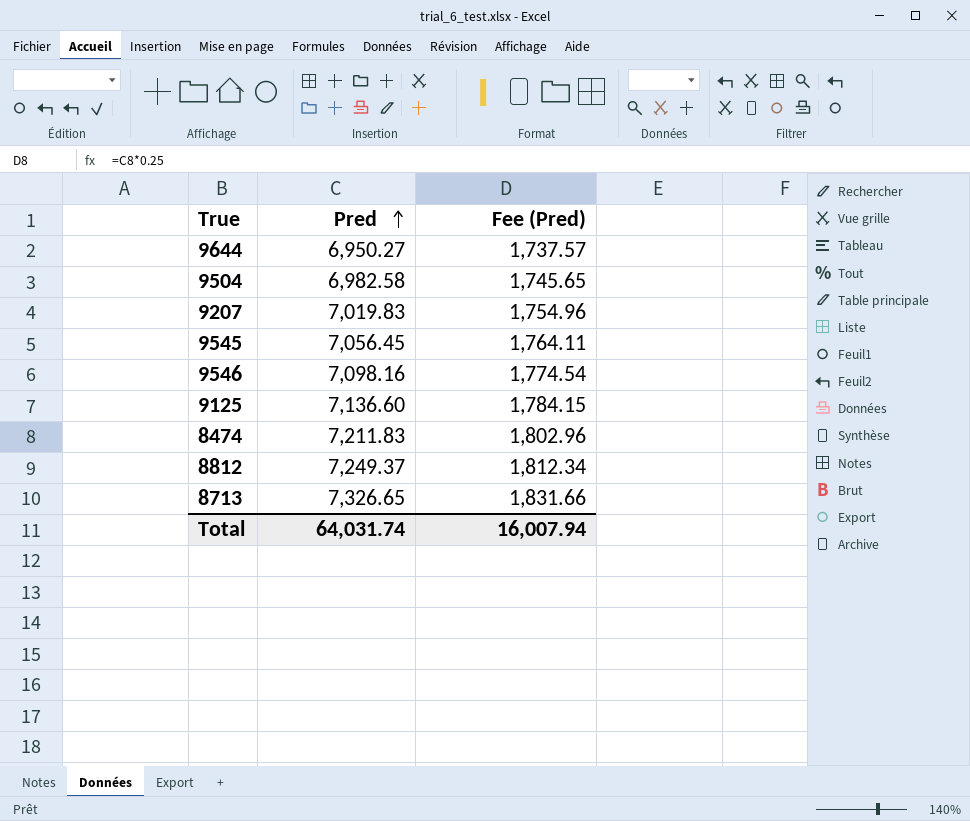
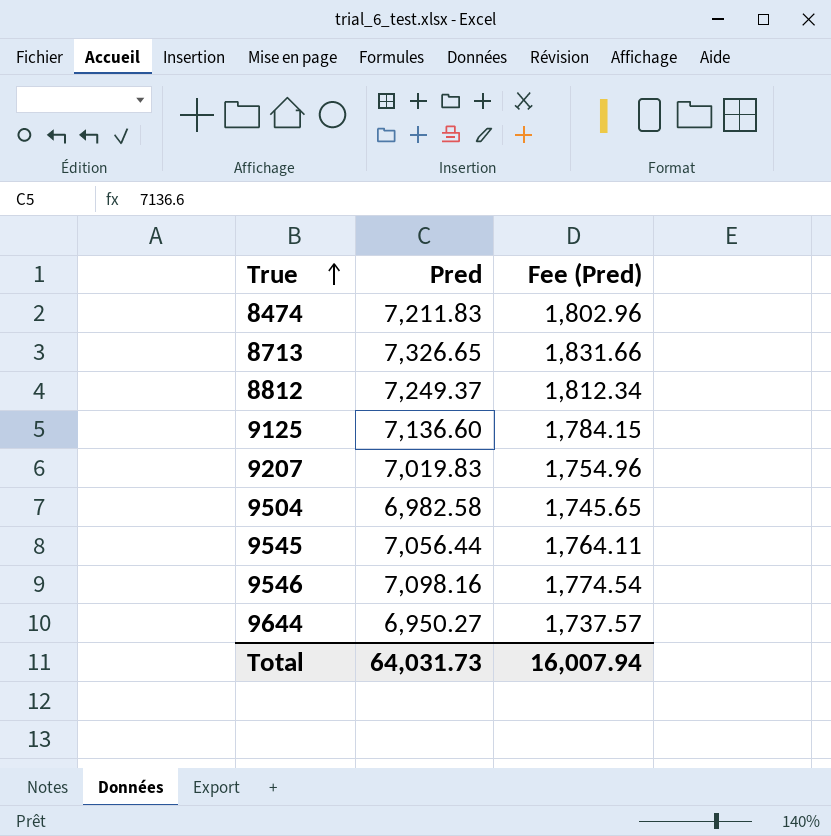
row order: Pred ascending -> True ascending
9545 | Pred: 7,056.45 -> 7,056.44
Total | Pred: 64,031.74 -> 64,031.73

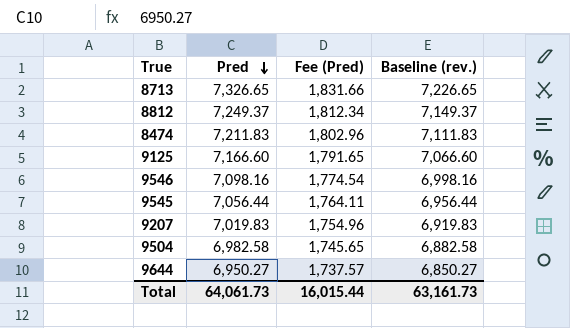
row order: True ascending -> Pred descending
column Baseline (rev.) | formula: none -> [Pred] - 100
9125 | Pred: 7,136.60 -> 7,166.60
9125 | Fee (Pred): 1,784.15 -> 1,791.65
Total | Pred: 64,031.73 -> 64,061.73
Total | Fee (Pred): 16,007.94 -> 16,015.44

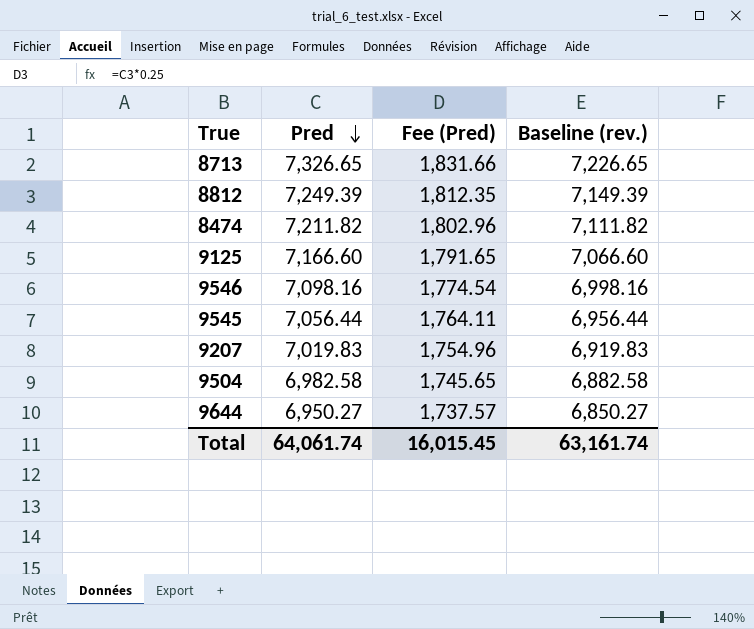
8812 | Pred: 7,249.37 -> 7,249.39
8812 | Fee (Pred): 1,812.34 -> 1,812.35
8812 | Baseline (rev.): 7,149.37 -> 7,149.39
8474 | Pred: 7,211.83 -> 7,211.82
8474 | Baseline (rev.): 7,111.83 -> 7,111.82
Total | Pred: 64,061.73 -> 64,061.74
Total | Fee (Pred): 16,015.44 -> 16,015.45
Total | Baseline (rev.): 63,161.73 -> 63,161.74

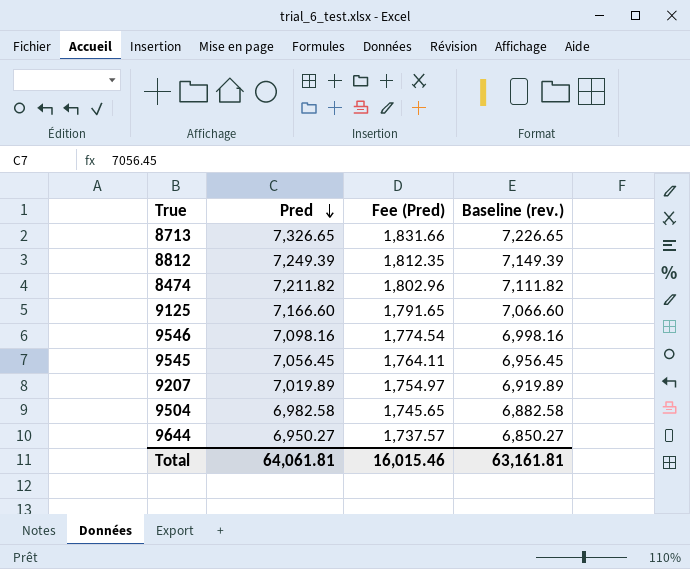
9545 | Pred: 7,056.44 -> 7,056.45
9545 | Baseline (rev.): 6,956.44 -> 6,956.45
9207 | Pred: 7,019.83 -> 7,019.89
9207 | Fee (Pred): 1,754.96 -> 1,754.97
9207 | Baseline (rev.): 6,919.83 -> 6,919.89
Total | Pred: 64,061.74 -> 64,061.81
Total | Fee (Pred): 16,015.45 -> 16,015.46
Total | Baseline (rev.): 63,161.74 -> 63,161.81

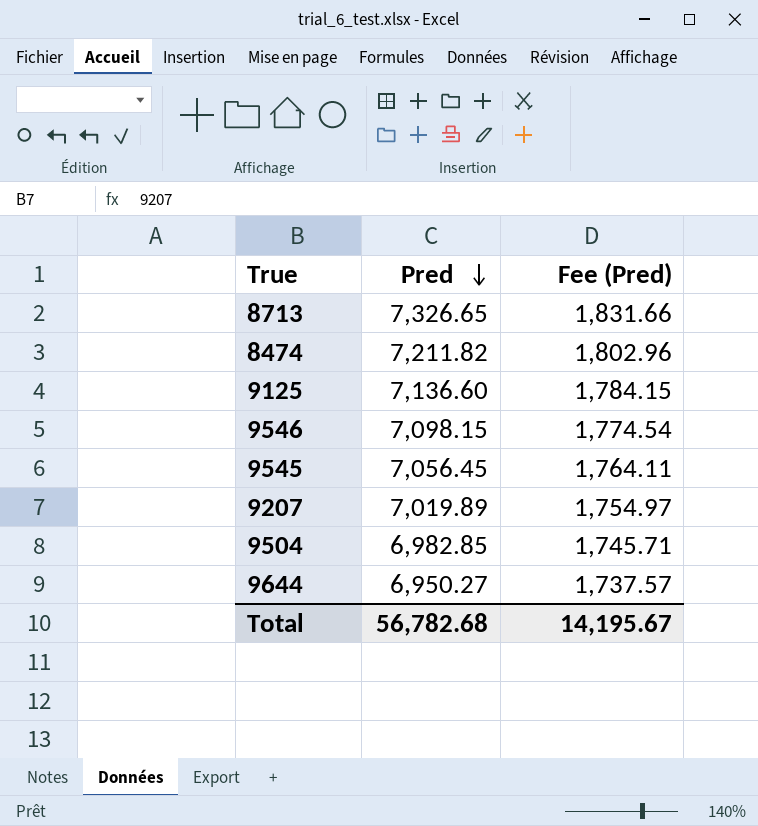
column Baseline (rev.) | formula: [Pred] - 100 -> none
row 8812: 7,249.39 | 1,812.35 | 7,149.39 -> none
9125 | Pred: 7,166.60 -> 7,136.60
9125 | Fee (Pred): 1,791.65 -> 1,784.15
9546 | Pred: 7,098.16 -> 7,098.15
9504 | Pred: 6,982.58 -> 6,982.85
9504 | Fee (Pred): 1,745.65 -> 1,745.71
Total | Pred: 64,061.81 -> 56,782.68
Total | Fee (Pred): 16,015.46 -> 14,195.67

